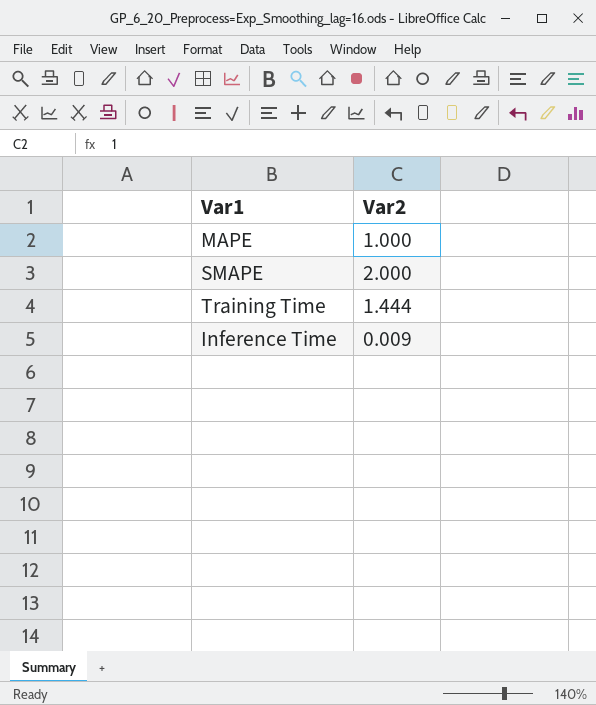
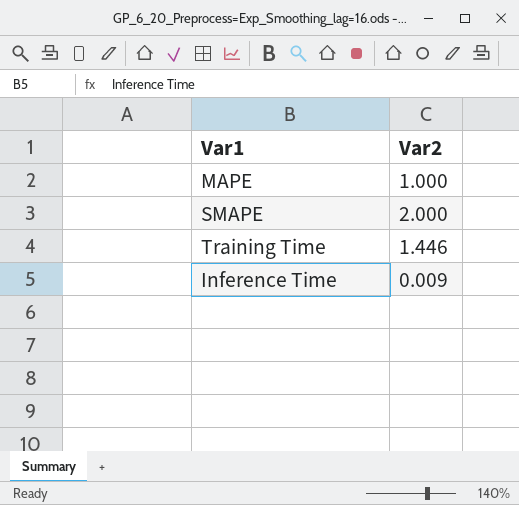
Training Time | Var2: 1.444 -> 1.446

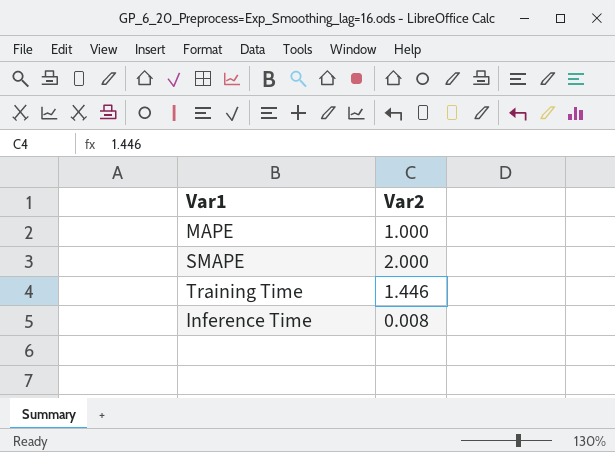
Inference Time | Var2: 0.009 -> 0.008

